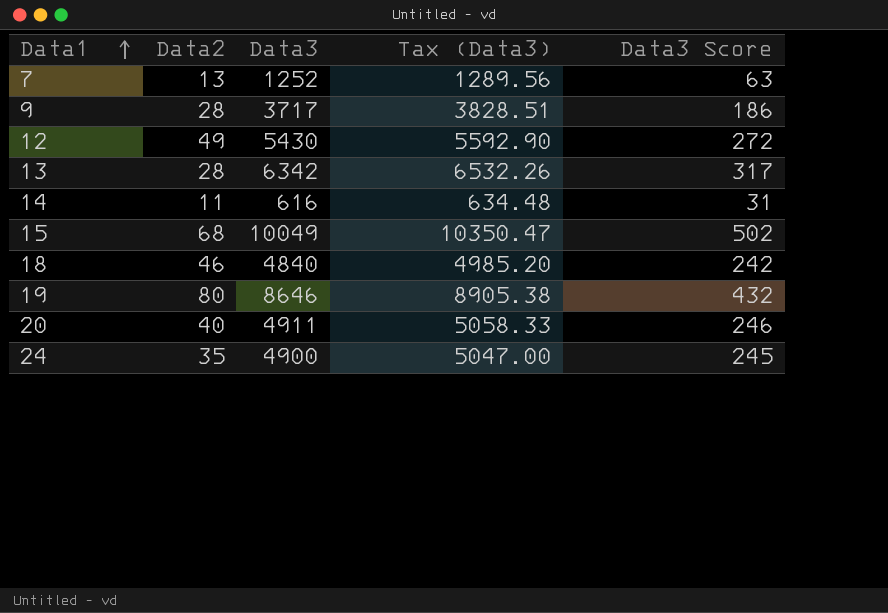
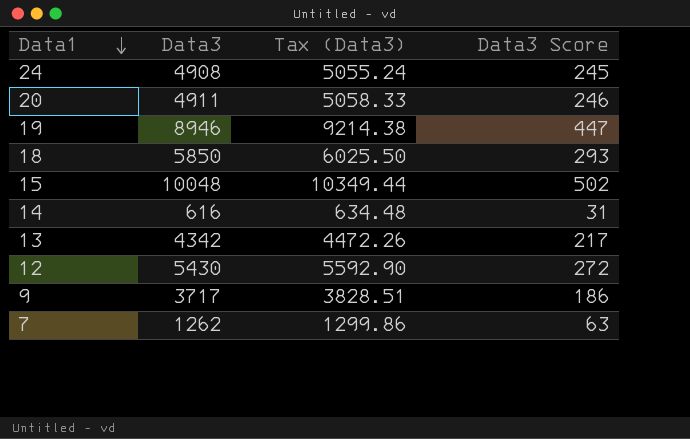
row order: Data1 ascending -> Data1 descending
column Data2 | position: 2 -> none
24 | Data3: 4900 -> 4908
24 | Tax (Data3): 5047.00 -> 5055.24
19 | Data3: 8646 -> 8946
19 | Tax (Data3): 8905.38 -> 9214.38
19 | Data3 Score: 432 -> 447
18 | Data3: 4840 -> 5850
18 | Tax (Data3): 4985.20 -> 6025.50
18 | Data3 Score: 242 -> 293
15 | Data3: 10049 -> 10048
15 | Tax (Data3): 10350.47 -> 10349.44
13 | Data3: 6342 -> 4342
13 | Tax (Data3): 6532.26 -> 4472.26
13 | Data3 Score: 317 -> 217
7 | Data3: 1252 -> 1262
7 | Tax (Data3): 1289.56 -> 1299.86

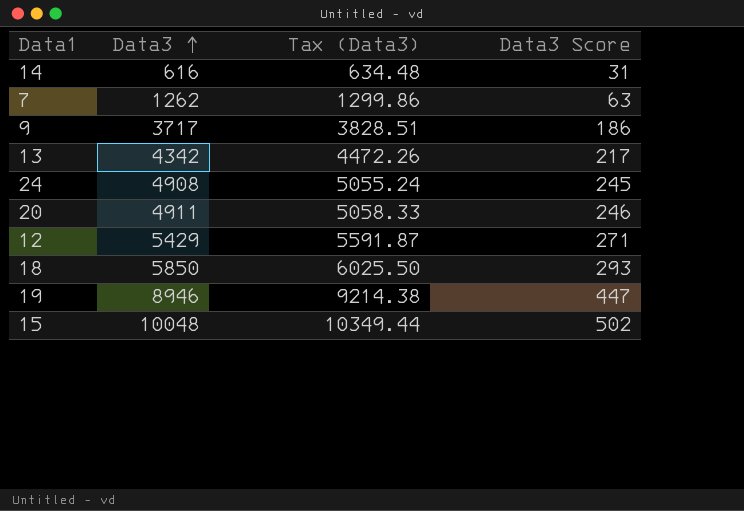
row order: Data1 descending -> Data3 ascending
12 | Data3: 5430 -> 5429
12 | Tax (Data3): 5592.90 -> 5591.87
12 | Data3 Score: 272 -> 271

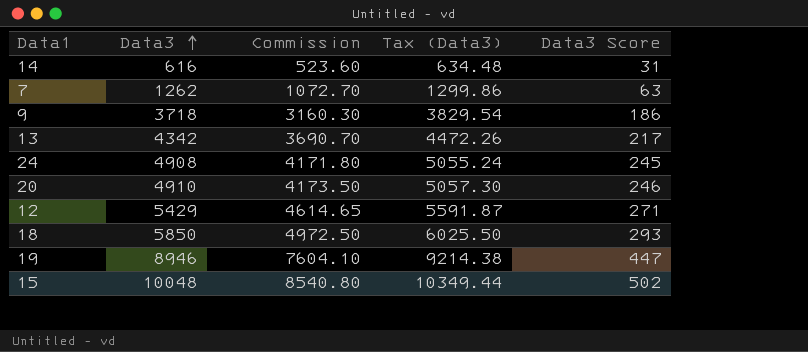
column Commission | formula: none -> [Data3] * 0.85
9 | Data3: 3717 -> 3718
9 | Tax (Data3): 3828.51 -> 3829.54
20 | Data3: 4911 -> 4910
20 | Tax (Data3): 5058.33 -> 5057.30

